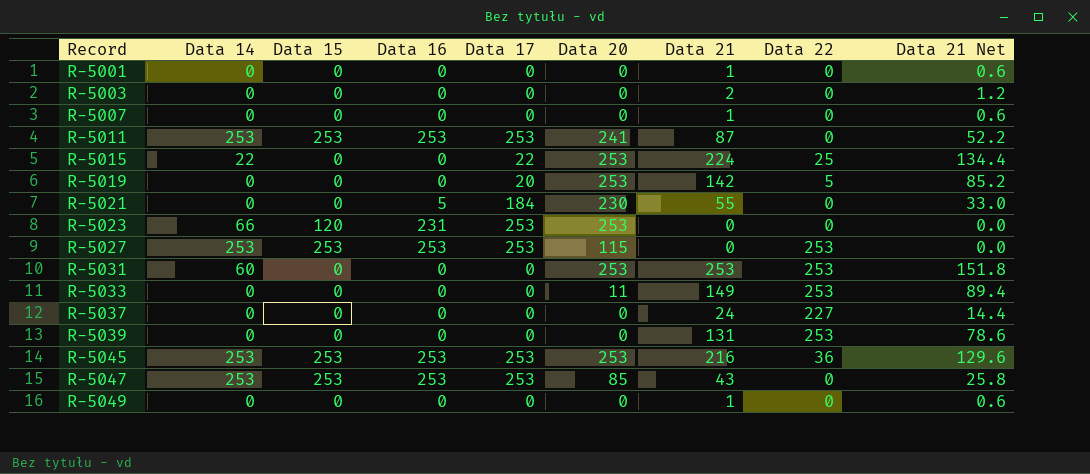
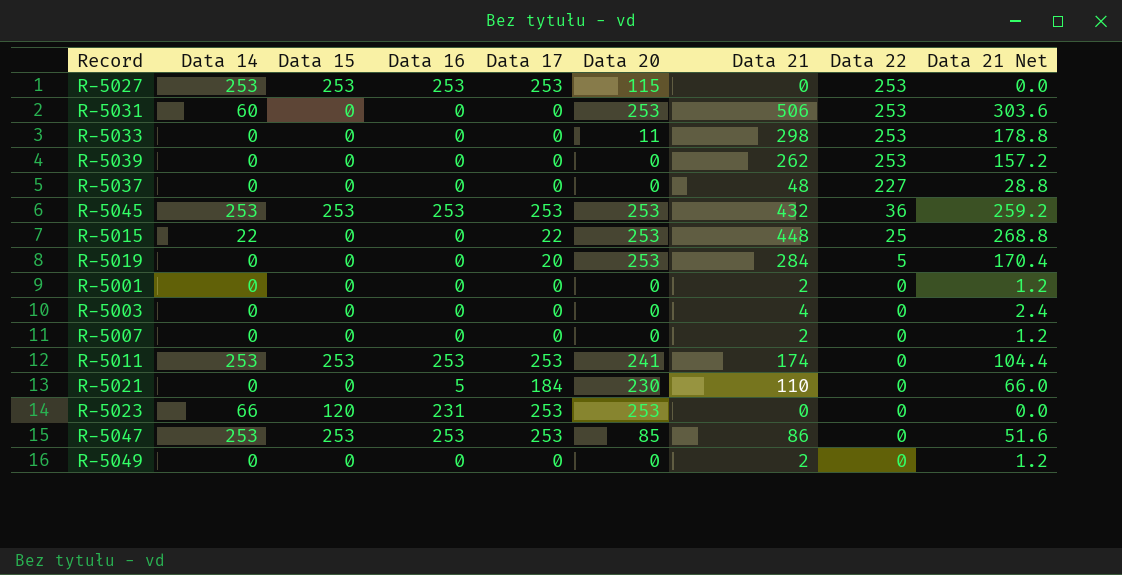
row order: Record ascending -> Data 22 descending
R-5031 | Data 21: 253 -> 506
R-5031 | Data 21 Net: 151.8 -> 303.6
R-5033 | Data 21: 149 -> 298
R-5033 | Data 21 Net: 89.4 -> 178.8
R-5039 | Data 21: 131 -> 262
R-5039 | Data 21 Net: 78.6 -> 157.2
R-5037 | Data 21: 24 -> 48
R-5037 | Data 21 Net: 14.4 -> 28.8
R-5045 | Data 21: 216 -> 432
R-5045 | Data 21 Net: 129.6 -> 259.2
R-5015 | Data 21: 224 -> 448
R-5015 | Data 21 Net: 134.4 -> 268.8
R-5019 | Data 21: 142 -> 284
R-5019 | Data 21 Net: 85.2 -> 170.4
R-5001 | Data 21: 1 -> 2
R-5001 | Data 21 Net: 0.6 -> 1.2
R-5003 | Data 21: 2 -> 4
R-5003 | Data 21 Net: 1.2 -> 2.4
R-5007 | Data 21: 1 -> 2
R-5007 | Data 21 Net: 0.6 -> 1.2
R-5011 | Data 21: 87 -> 174
R-5011 | Data 21 Net: 52.2 -> 104.4
R-5021 | Data 21: 55 -> 110
R-5021 | Data 21 Net: 33.0 -> 66.0
R-5047 | Data 21: 43 -> 86
R-5047 | Data 21 Net: 25.8 -> 51.6
R-5049 | Data 21: 1 -> 2
R-5049 | Data 21 Net: 0.6 -> 1.2

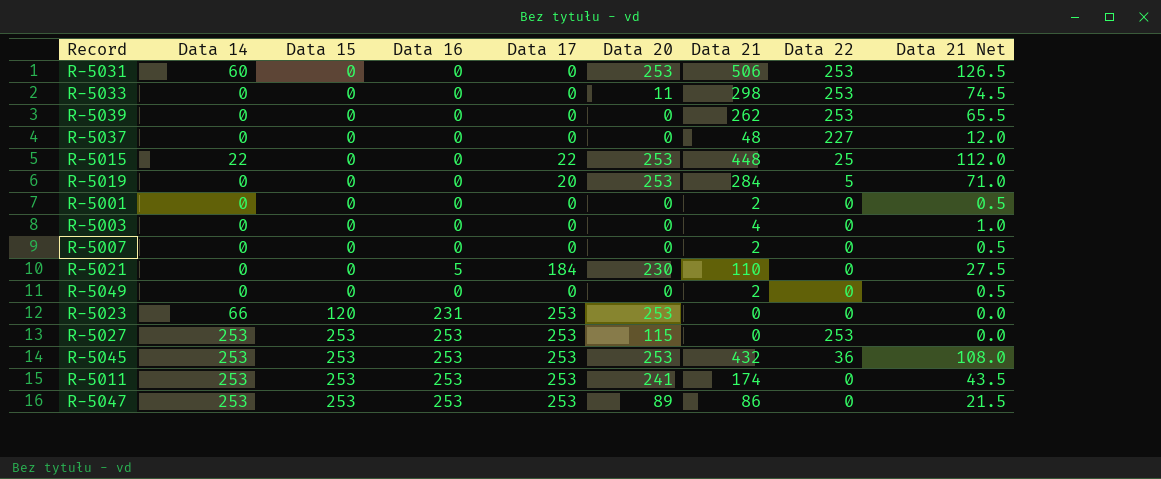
row order: Data 22 descending -> Data 15 ascending
column Data 21 Net | formula: [Data 21] * 0.6 -> [Data 21] * 0.25
R-5047 | Data 20: 85 -> 89

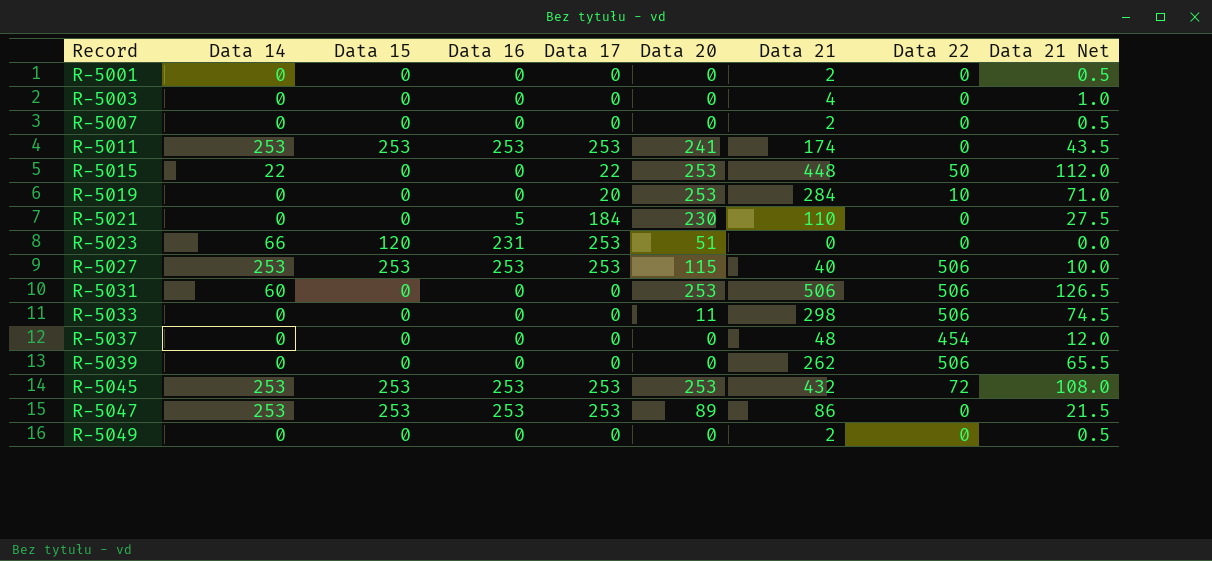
row order: Data 15 ascending -> Record ascending
R-5015 | Data 22: 25 -> 50
R-5019 | Data 22: 5 -> 10
R-5023 | Data 20: 253 -> 51
R-5027 | Data 21: 0 -> 40
R-5027 | Data 22: 253 -> 506
R-5027 | Data 21 Net: 0.0 -> 10.0
R-5031 | Data 22: 253 -> 506
R-5033 | Data 22: 253 -> 506
R-5037 | Data 22: 227 -> 454
R-5039 | Data 22: 253 -> 506
R-5045 | Data 22: 36 -> 72

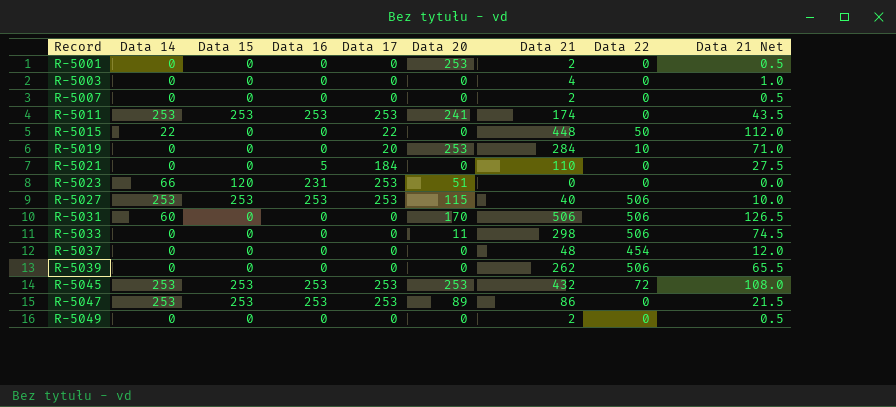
R-5001 | Data 20: 0 -> 253
R-5015 | Data 20: 253 -> 0
R-5021 | Data 20: 230 -> 0
R-5031 | Data 20: 253 -> 170

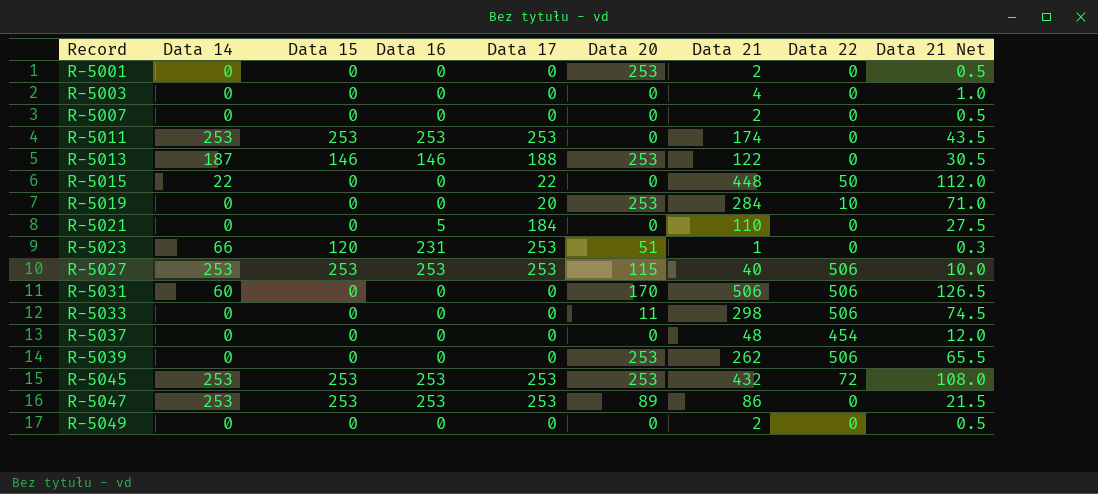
R-5011 | Data 20: 241 -> 0
row R-5013: none -> 187 | 146 | 146 | 188 | 253 | 122 | 0 | 30.5
R-5023 | Data 21: 0 -> 1
R-5023 | Data 21 Net: 0.0 -> 0.3
R-5039 | Data 20: 0 -> 253

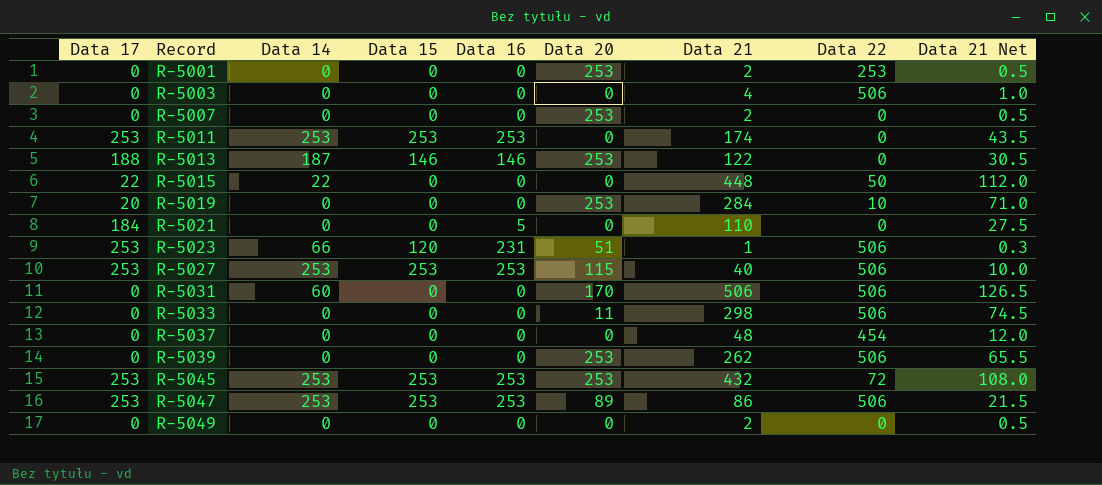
column Data 17 | position: 5 -> 1
R-5001 | Data 22: 0 -> 253
R-5003 | Data 22: 0 -> 506
R-5007 | Data 20: 0 -> 253
R-5023 | Data 22: 0 -> 506
R-5047 | Data 22: 0 -> 506

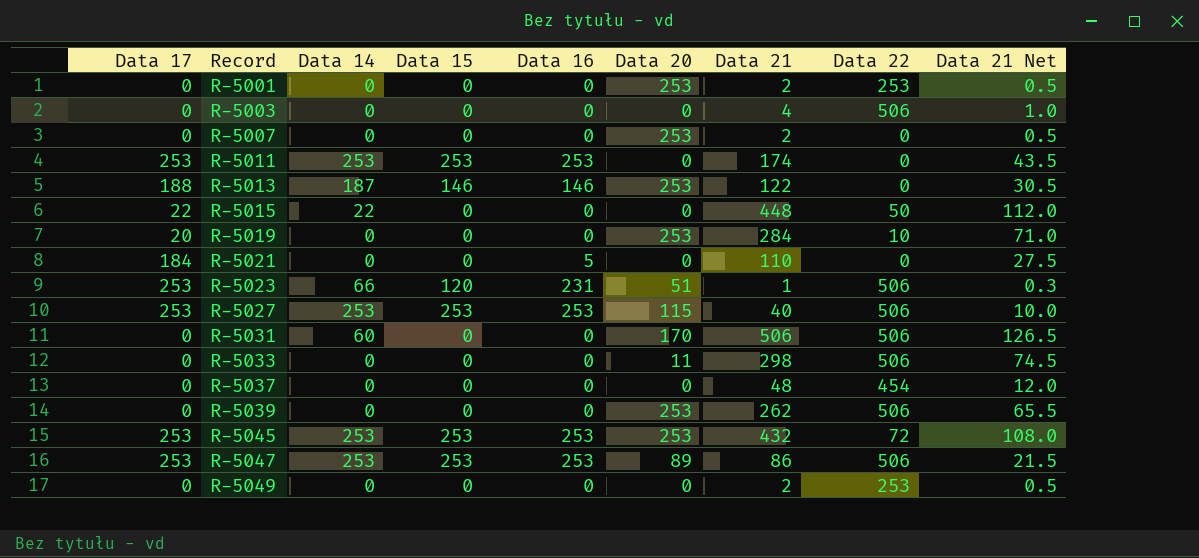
R-5049 | Data 22: 0 -> 253

